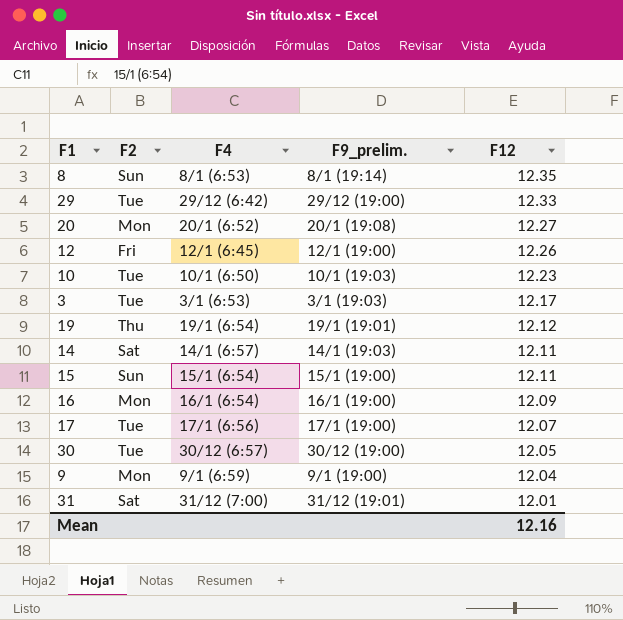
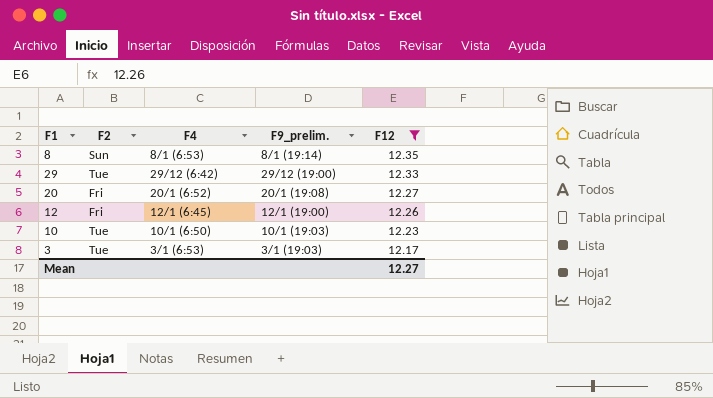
filter: none -> F12 >= 12.17
20 | F2: Mon -> Fri
Mean | F12: 12.16 -> 12.27

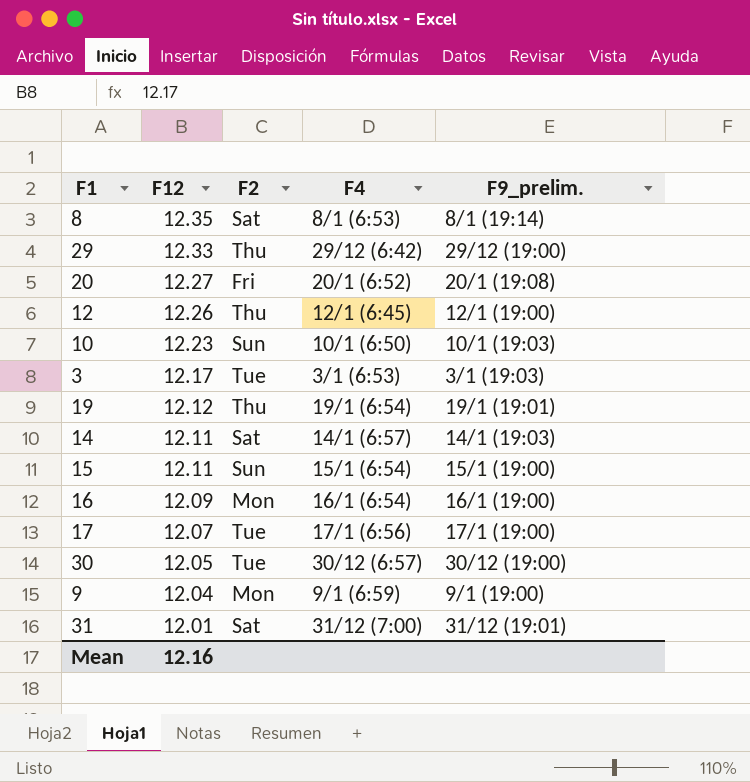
filter: F12 >= 12.17 -> none
column F12 | position: 5 -> 2
8 | F2: Sun -> Sat
29 | F2: Tue -> Thu
12 | F2: Fri -> Thu
10 | F2: Tue -> Sun
Mean | F12: 12.27 -> 12.16

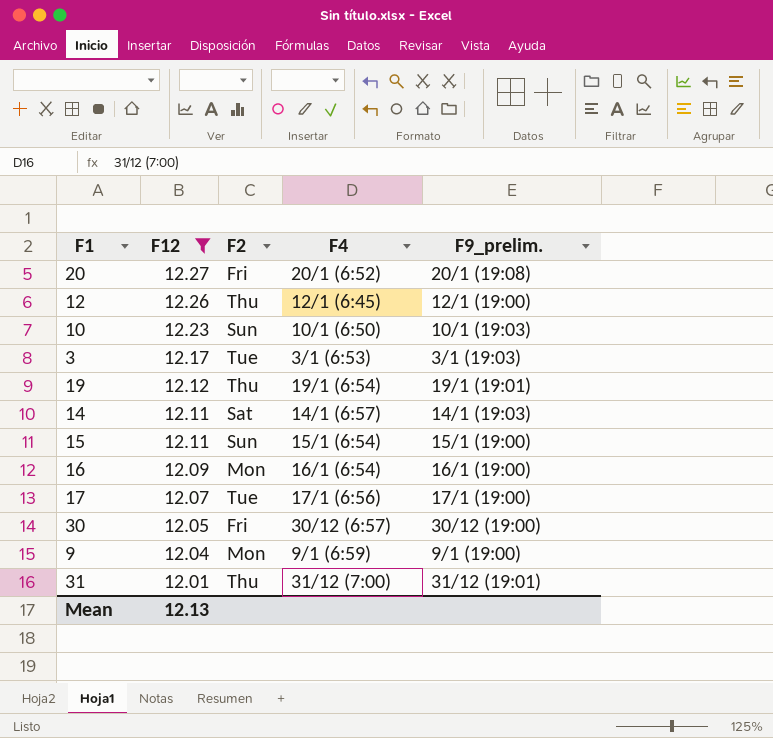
filter: none -> F12 <= 12.27
30 | F2: Tue -> Fri
31 | F2: Sat -> Thu
Mean | F12: 12.16 -> 12.13

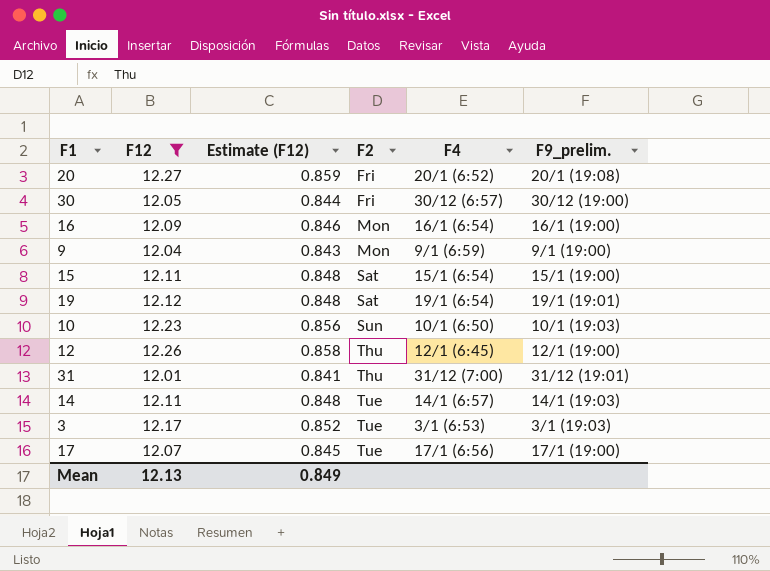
row order: F12 descending -> F2 ascending
column Estimate (F12) | formula: none -> [F12] * 0.07
15 | F2: Sun -> Sat
19 | F2: Thu -> Sat
14 | F2: Sat -> Tue

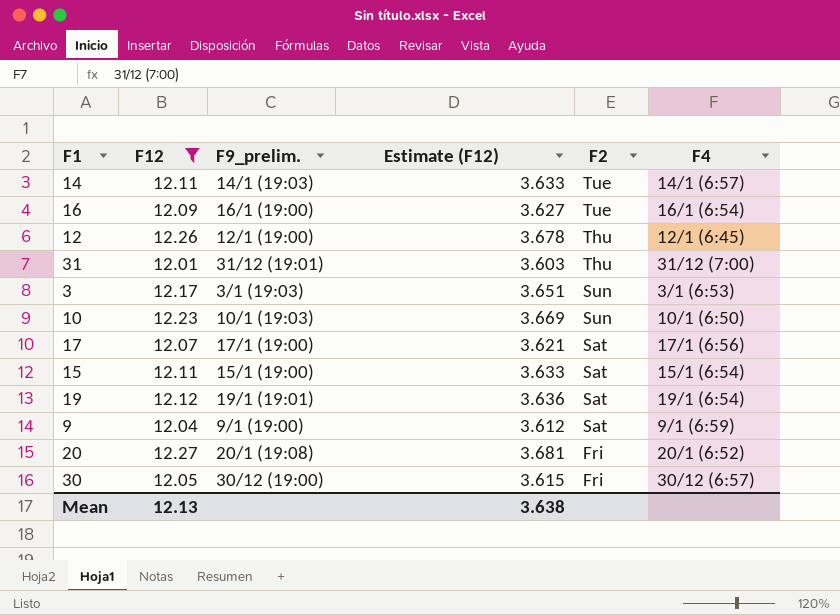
row order: F2 ascending -> F2 descending
column F9_prelim. | position: 6 -> 3
column Estimate (F12) | formula: [F12] * 0.07 -> [F12] * 0.3
16 | F2: Mon -> Tue
3 | F2: Tue -> Sun
17 | F2: Tue -> Sat
9 | F2: Mon -> Sat
Mean | Estimate (F12): 0.849 -> 3.638

